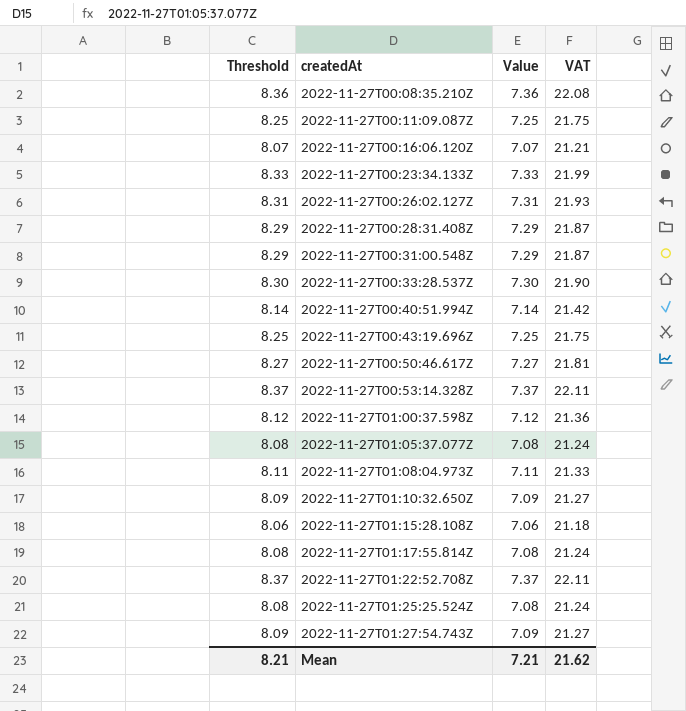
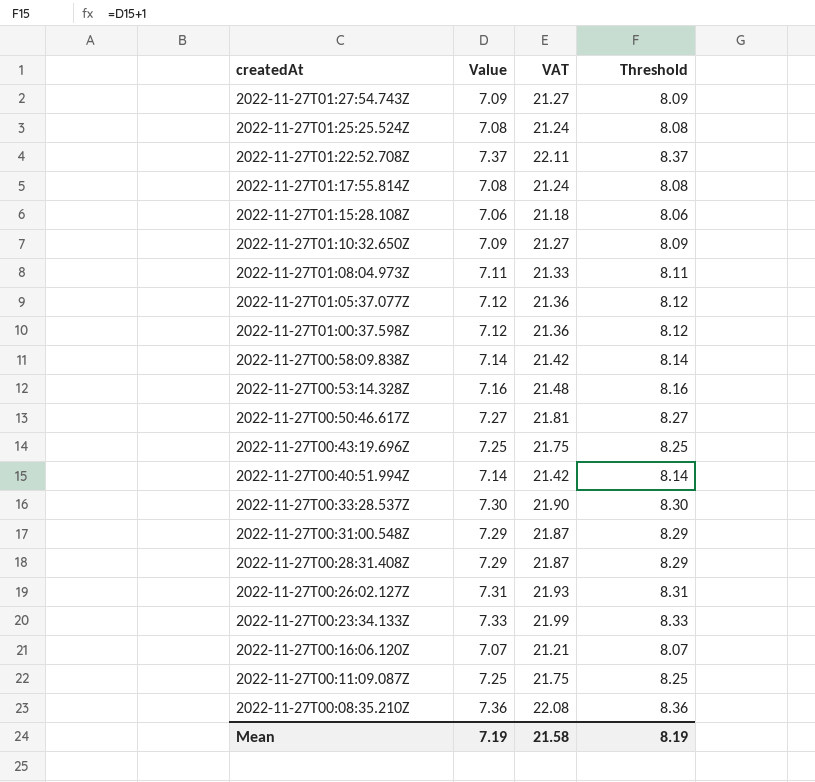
row order: createdAt ascending -> createdAt descending
column Threshold | position: 1 -> 4
2022-11-27T01:05:37.077Z | Value: 7.08 -> 7.12
2022-11-27T01:05:37.077Z | VAT: 21.24 -> 21.36
2022-11-27T01:05:37.077Z | Threshold: 8.08 -> 8.12
row 2022-11-27T00:58:09.838Z: none -> 7.14 | 21.42 | 8.14
2022-11-27T00:53:14.328Z | Value: 7.37 -> 7.16
2022-11-27T00:53:14.328Z | VAT: 22.11 -> 21.48
2022-11-27T00:53:14.328Z | Threshold: 8.37 -> 8.16
Mean | Value: 7.21 -> 7.19
Mean | VAT: 21.62 -> 21.58
Mean | Threshold: 8.21 -> 8.19

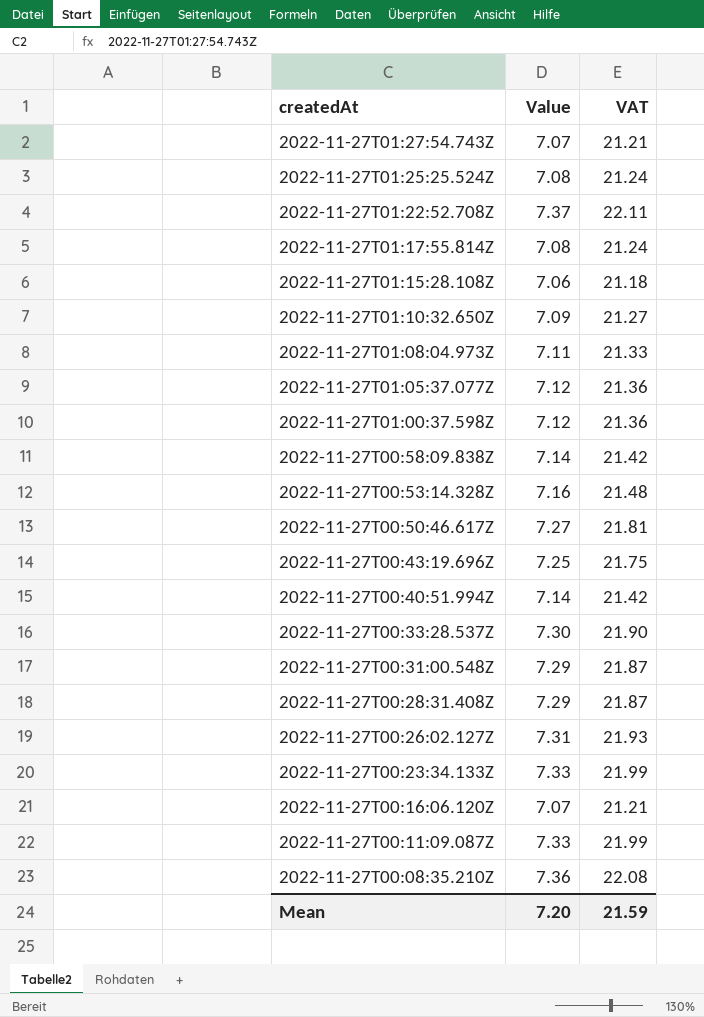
column Threshold | formula: [Value] + 1 -> none
2022-11-27T01:27:54.743Z | Value: 7.09 -> 7.07
2022-11-27T01:27:54.743Z | VAT: 21.27 -> 21.21
2022-11-27T00:11:09.087Z | Value: 7.25 -> 7.33
2022-11-27T00:11:09.087Z | VAT: 21.75 -> 21.99
Mean | Value: 7.19 -> 7.20
Mean | VAT: 21.58 -> 21.59

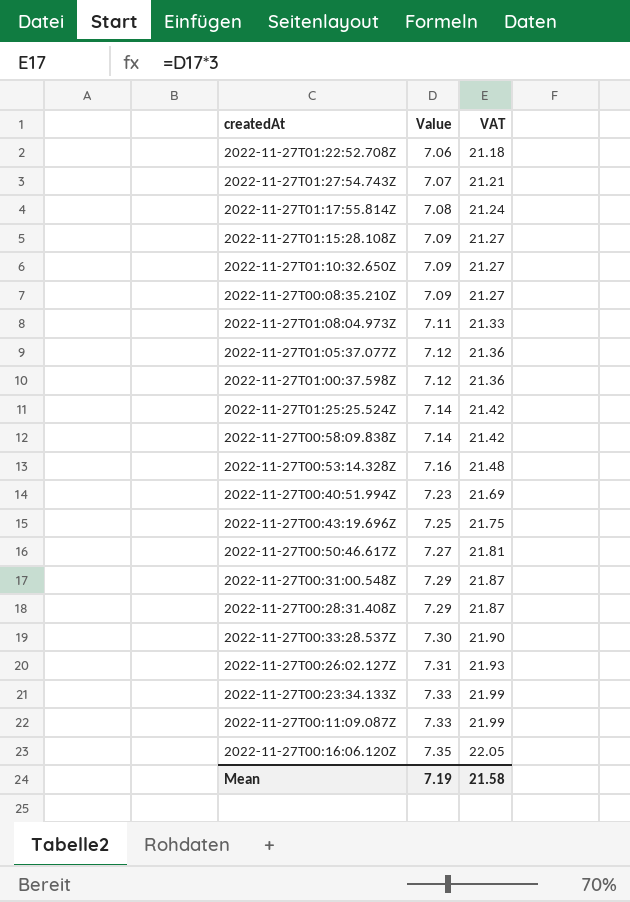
row order: createdAt descending -> Value ascending
2022-11-27T01:22:52.708Z | Value: 7.37 -> 7.06
2022-11-27T01:22:52.708Z | VAT: 22.11 -> 21.18
2022-11-27T01:15:28.108Z | Value: 7.06 -> 7.09
2022-11-27T01:15:28.108Z | VAT: 21.18 -> 21.27
2022-11-27T00:08:35.210Z | Value: 7.36 -> 7.09
2022-11-27T00:08:35.210Z | VAT: 22.08 -> 21.27
2022-11-27T01:25:25.524Z | Value: 7.08 -> 7.14
2022-11-27T01:25:25.524Z | VAT: 21.24 -> 21.42
2022-11-27T00:40:51.994Z | Value: 7.14 -> 7.23
2022-11-27T00:40:51.994Z | VAT: 21.42 -> 21.69
2022-11-27T00:16:06.120Z | Value: 7.07 -> 7.35
2022-11-27T00:16:06.120Z | VAT: 21.21 -> 22.05
Mean | Value: 7.20 -> 7.19
Mean | VAT: 21.59 -> 21.58

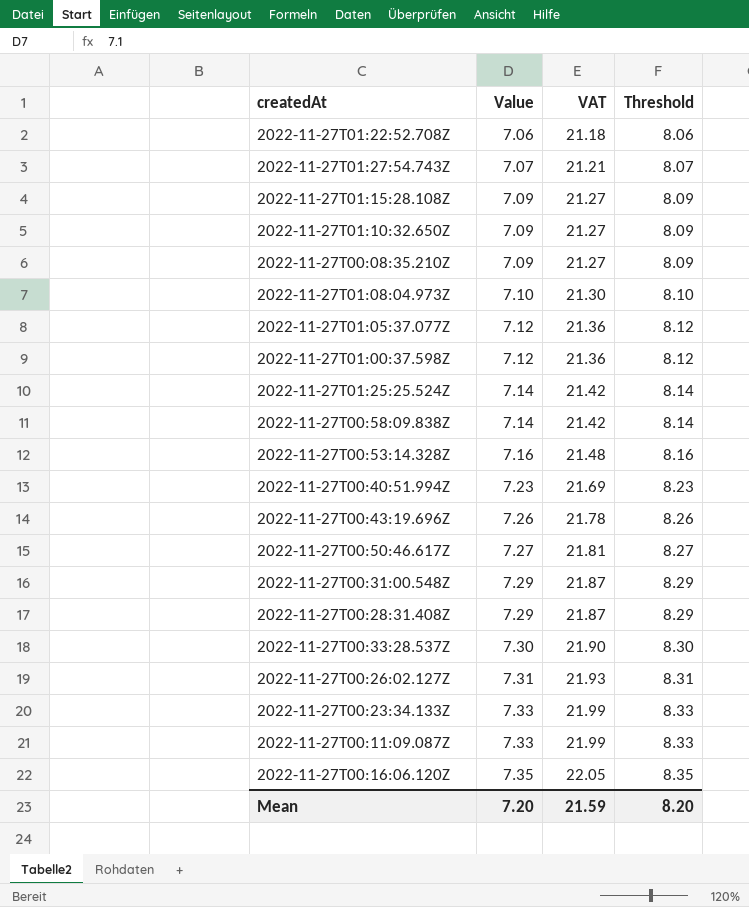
column Threshold | formula: none -> [Value] + 1
row 2022-11-27T01:17:55.814Z: 7.08 | 21.24 -> none
2022-11-27T01:08:04.973Z | Value: 7.11 -> 7.10
2022-11-27T01:08:04.973Z | VAT: 21.33 -> 21.30
2022-11-27T00:43:19.696Z | Value: 7.25 -> 7.26
2022-11-27T00:43:19.696Z | VAT: 21.75 -> 21.78
Mean | Value: 7.19 -> 7.20
Mean | VAT: 21.58 -> 21.59

